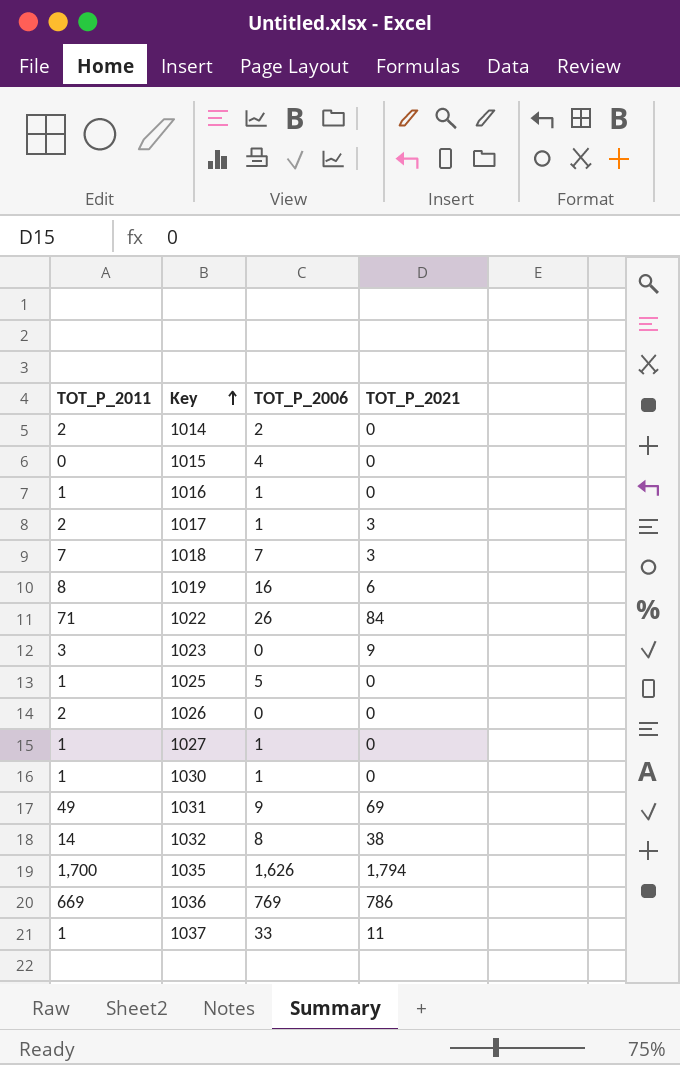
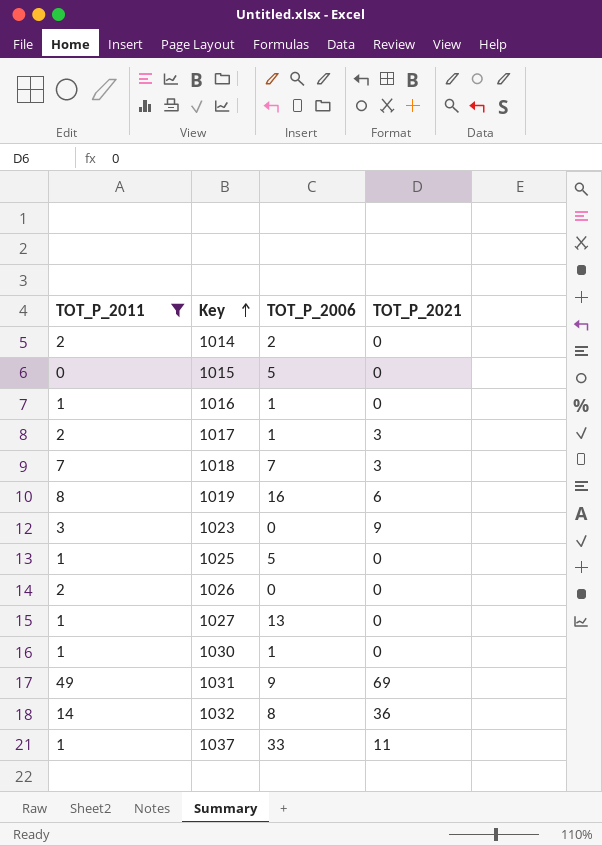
filter: none -> TOT_P_2011 <= 49
1015 | TOT_P_2006: 4 -> 5
1027 | TOT_P_2006: 1 -> 13
1032 | TOT_P_2021: 38 -> 36

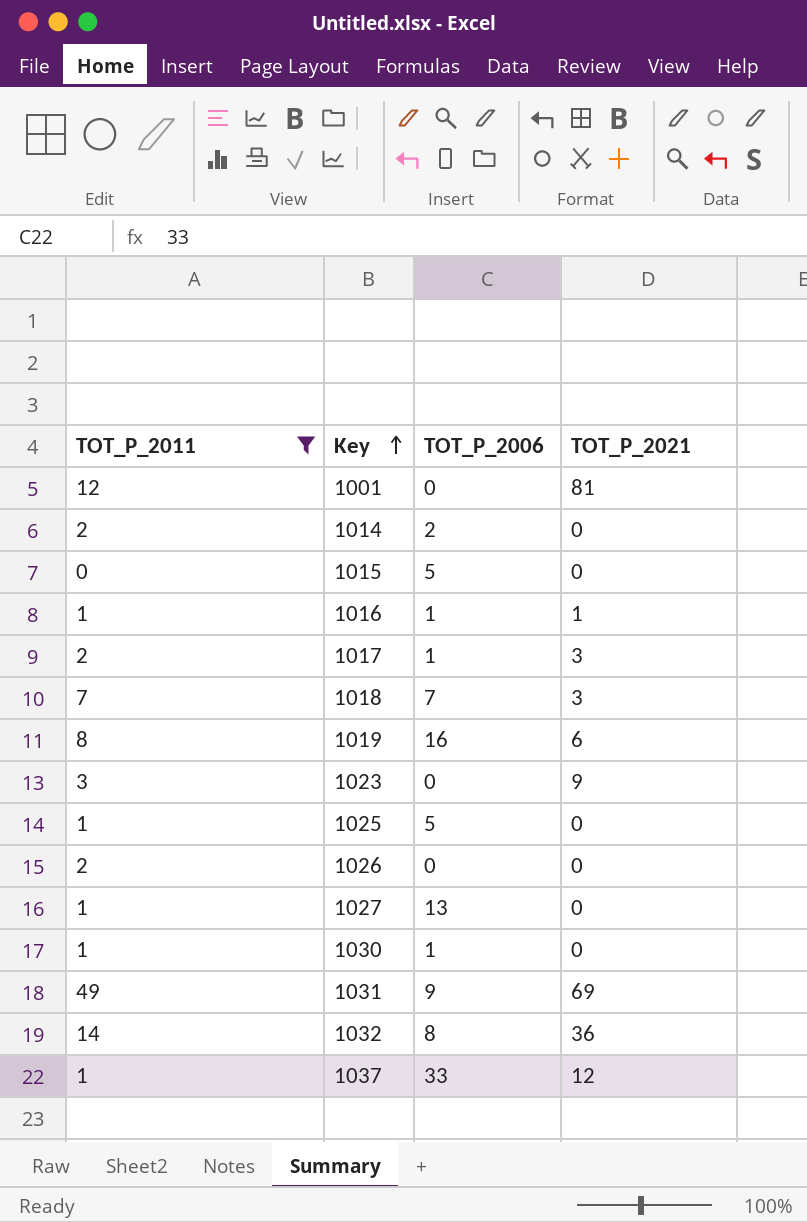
row 1001: none -> 12 | 0 | 81
1016 | TOT_P_2021: 0 -> 1
1037 | TOT_P_2021: 11 -> 12

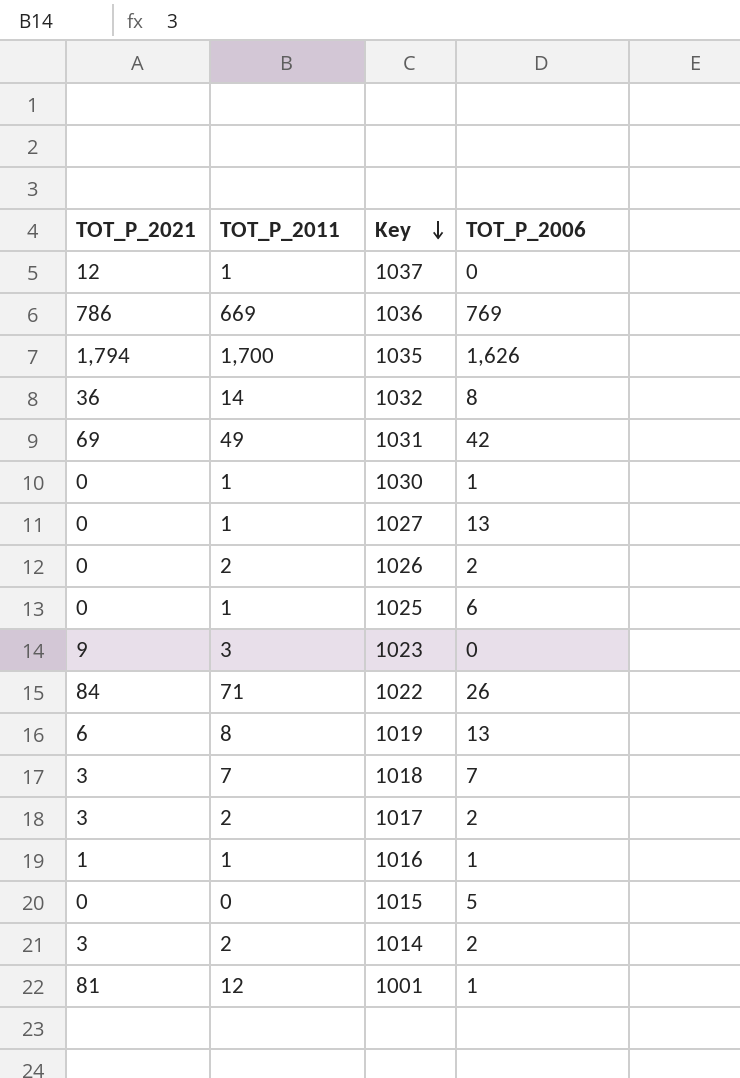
filter: TOT_P_2011 <= 49 -> none
row order: Key ascending -> Key descending
column TOT_P_2021 | position: 4 -> 1
1037 | TOT_P_2006: 33 -> 0
1031 | TOT_P_2006: 9 -> 42
1026 | TOT_P_2006: 0 -> 2
1025 | TOT_P_2006: 5 -> 6
1019 | TOT_P_2006: 16 -> 13
1017 | TOT_P_2006: 1 -> 2
1014 | TOT_P_2021: 0 -> 3
1001 | TOT_P_2006: 0 -> 1

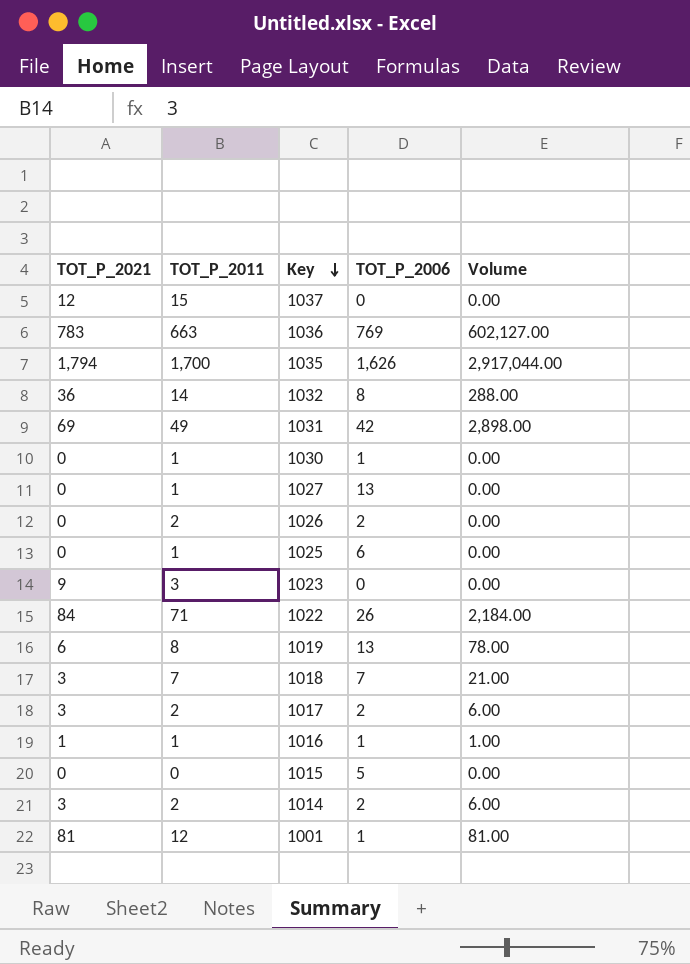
column Volume | formula: none -> [TOT_P_2021] * [TOT_P_2006]
1037 | TOT_P_2011: 1 -> 15
1036 | TOT_P_2021: 786 -> 783
1036 | TOT_P_2011: 669 -> 663

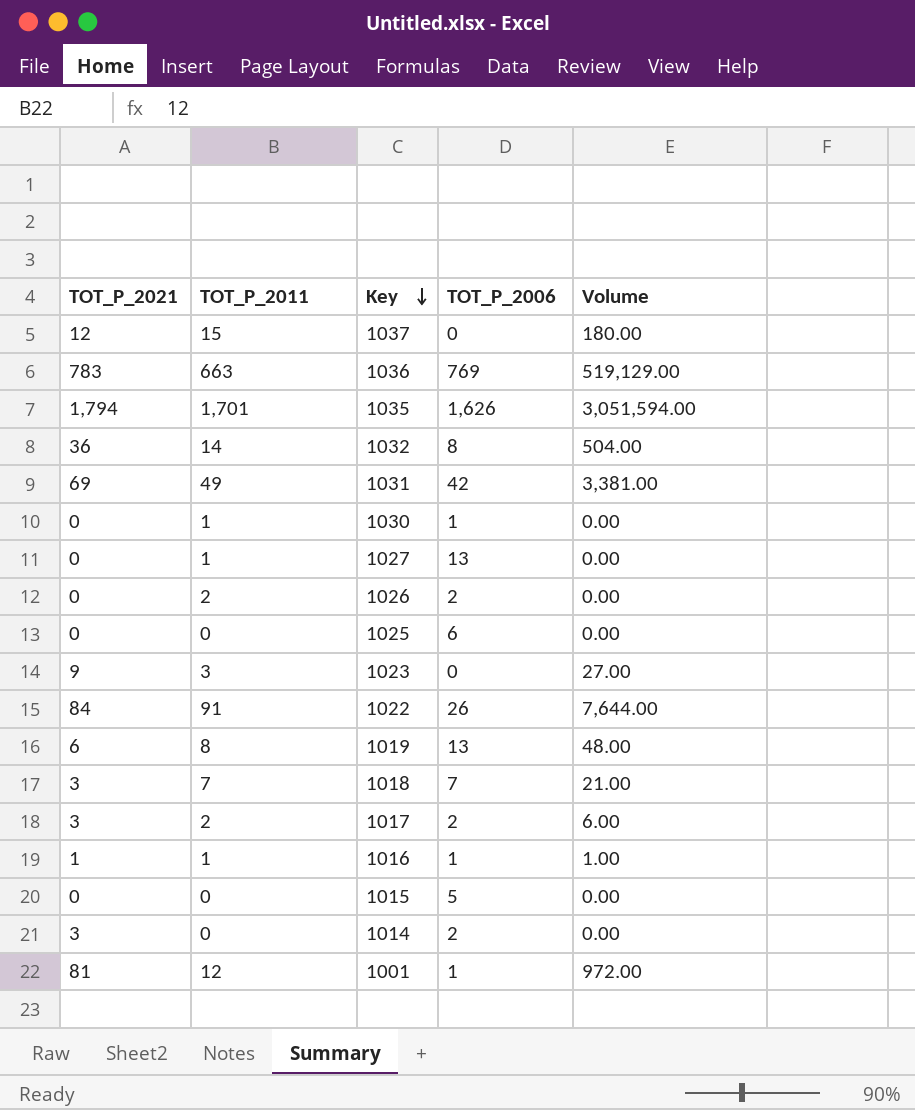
column Volume | formula: [TOT_P_2021] * [TOT_P_2006] -> [TOT_P_2021] * [TOT_P_2011]
1035 | TOT_P_2011: 1,700 -> 1,701
1025 | TOT_P_2011: 1 -> 0
1022 | TOT_P_2011: 71 -> 91
1014 | TOT_P_2011: 2 -> 0

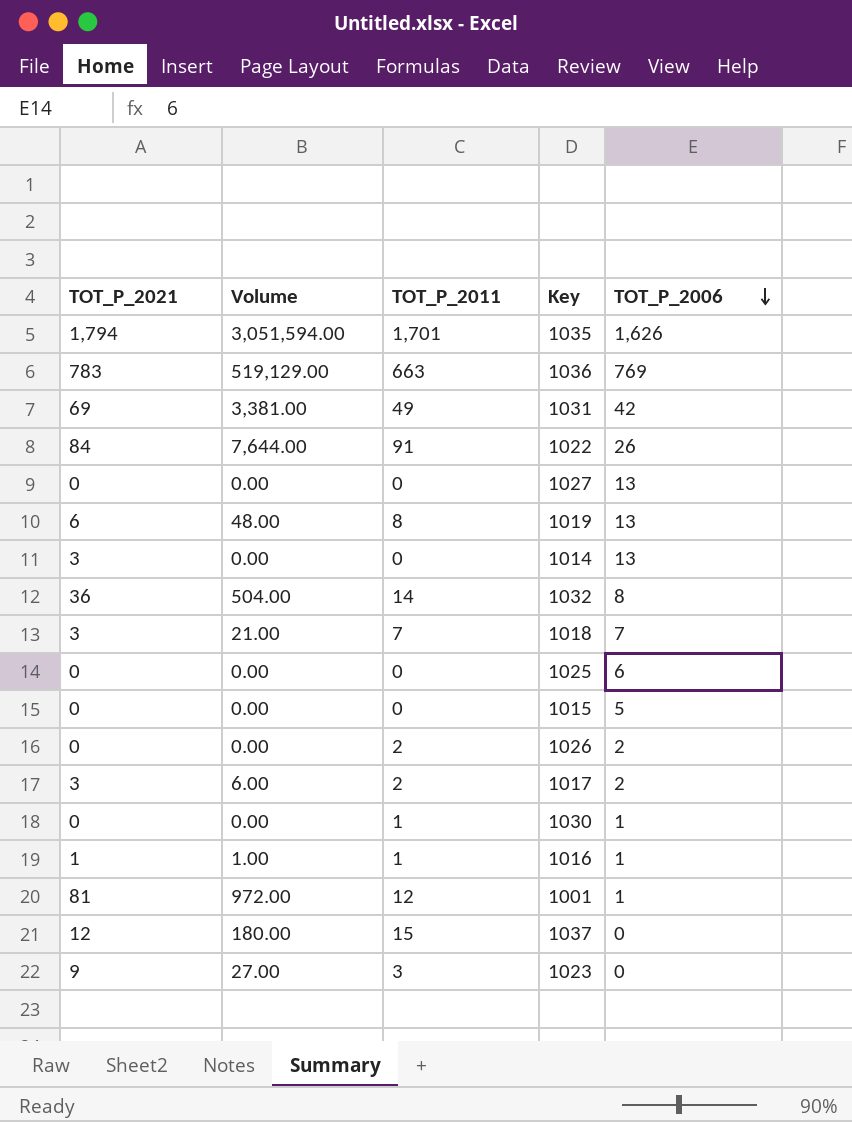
row order: Key descending -> TOT_P_2006 descending
column Volume | position: 5 -> 2
1027 | TOT_P_2011: 1 -> 0
1014 | TOT_P_2006: 2 -> 13

